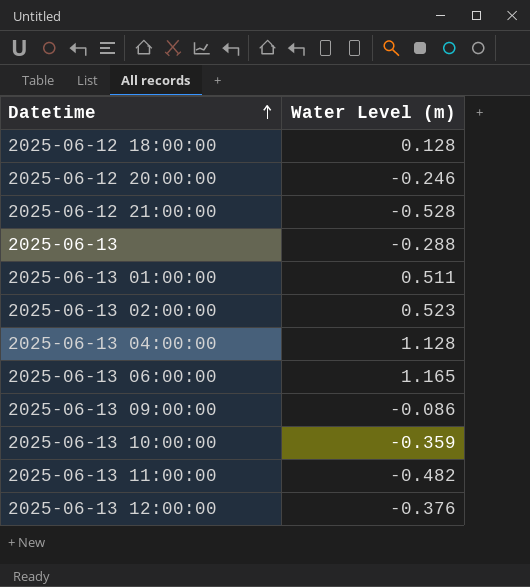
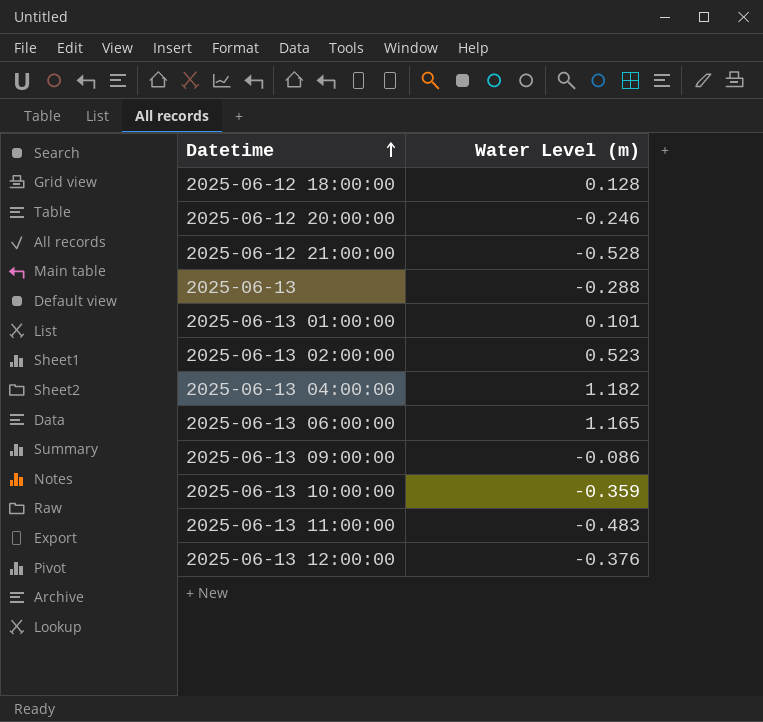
2025-06-13 01:00:00 | Water Level (m): 0.511 -> 0.101
2025-06-13 04:00:00 | Water Level (m): 1.128 -> 1.182
2025-06-13 11:00:00 | Water Level (m): -0.482 -> -0.483

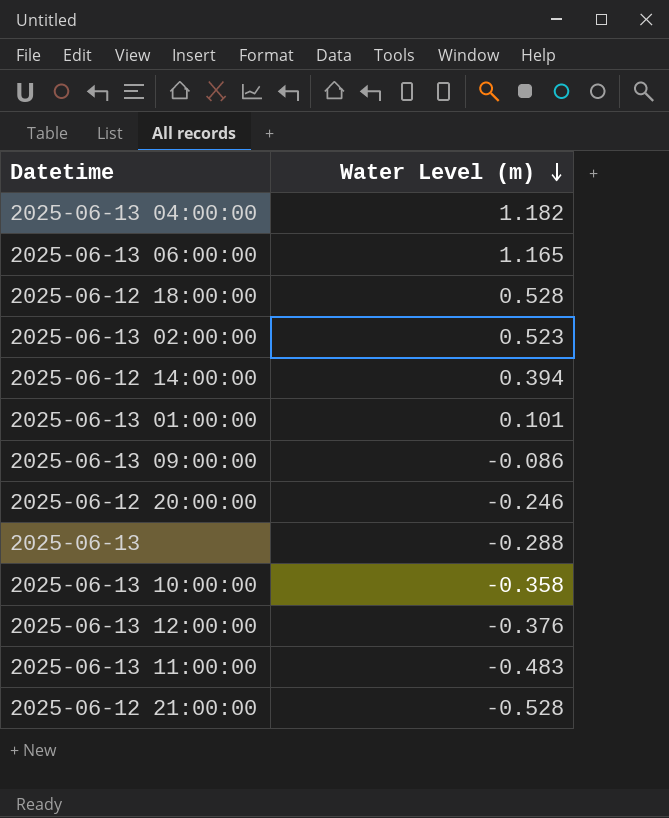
row order: Datetime ascending -> Water Level (m) descending
2025-06-12 18:00:00 | Water Level (m): 0.128 -> 0.528
row 2025-06-12 14:00:00: none -> 0.394
2025-06-13 10:00:00 | Water Level (m): -0.359 -> -0.358

